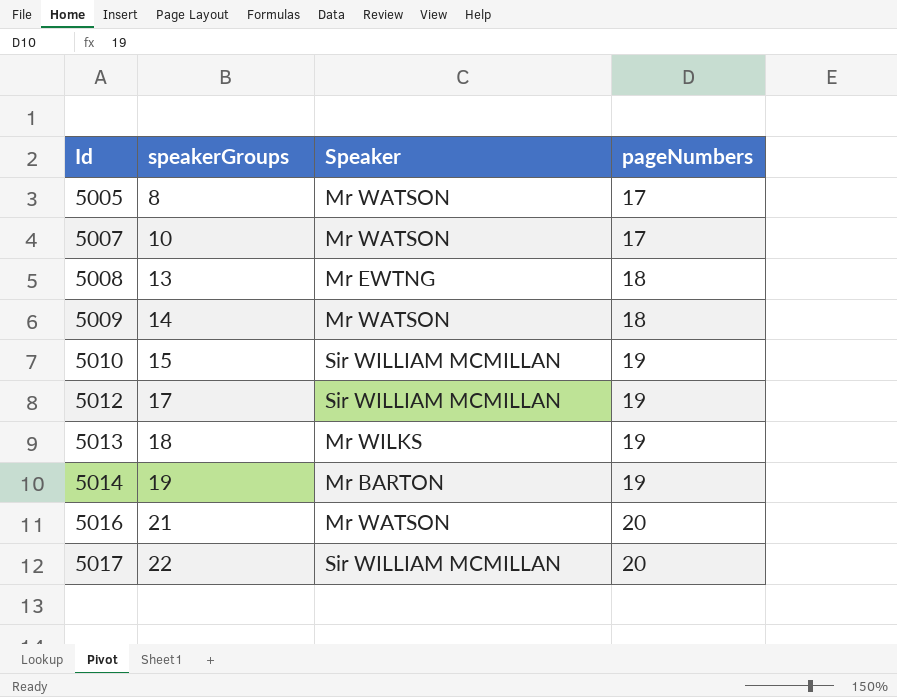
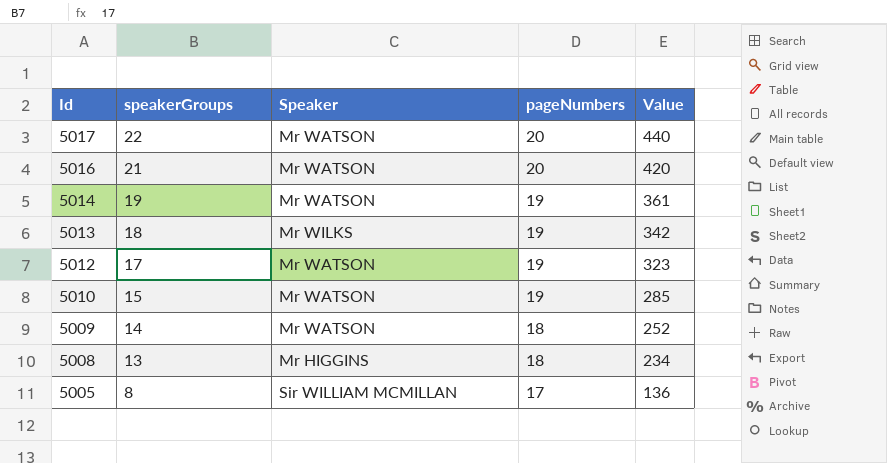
row order: Id ascending -> Id descending
column Value | formula: none -> [speakerGroups] * [pageNumbers]
row 5007: 10 | Mr WATSON | 17 -> none
5017 | Speaker: Sir WILLIAM MCMILLAN -> Mr WATSON
5014 | Speaker: Mr BARTON -> Mr WATSON
5012 | Speaker: Sir WILLIAM MCMILLAN -> Mr WATSON
5010 | Speaker: Sir WILLIAM MCMILLAN -> Mr WATSON
5008 | Speaker: Mr EWTNG -> Mr HIGGINS
5005 | Speaker: Mr WATSON -> Sir WILLIAM MCMILLAN

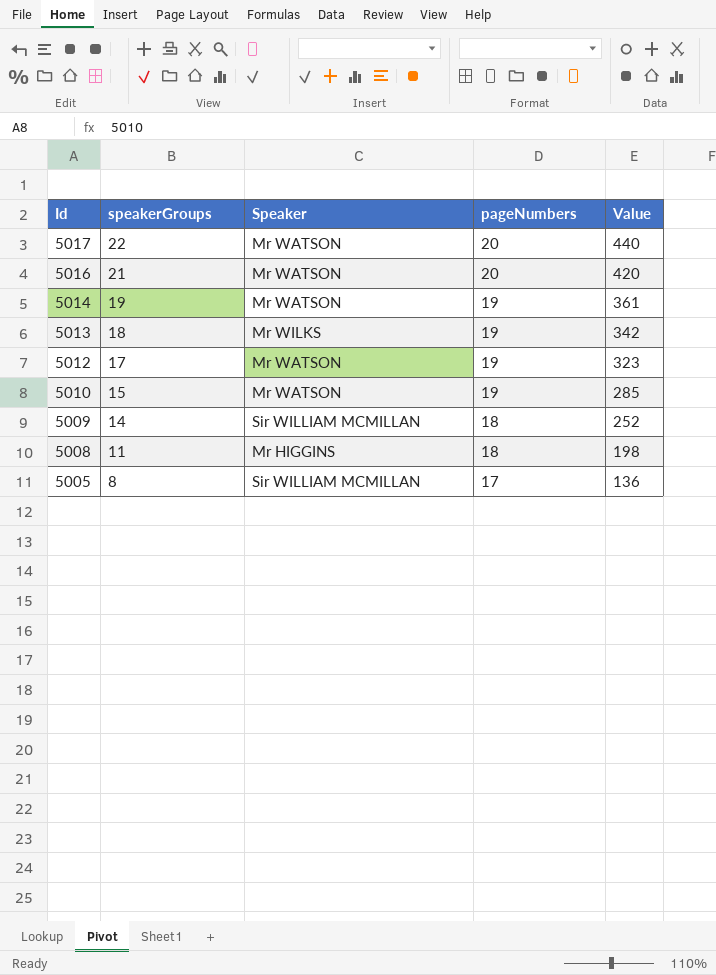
5009 | Speaker: Mr WATSON -> Sir WILLIAM MCMILLAN
5008 | speakerGroups: 13 -> 11
5008 | Value: 234 -> 198

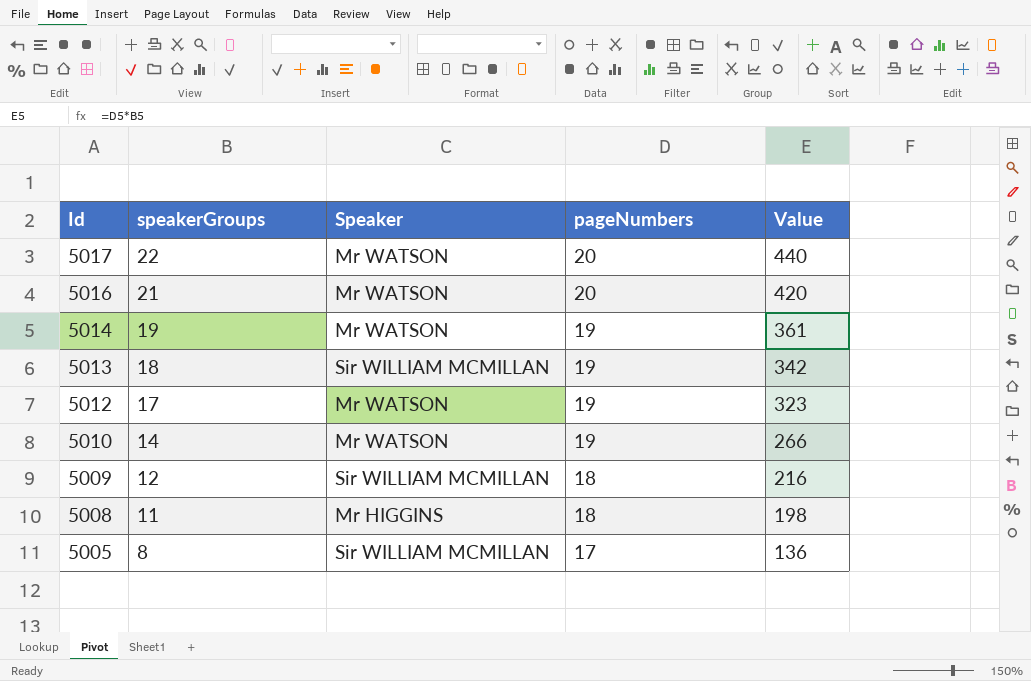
5013 | Speaker: Mr WILKS -> Sir WILLIAM MCMILLAN
5010 | speakerGroups: 15 -> 14
5010 | Value: 285 -> 266
5009 | speakerGroups: 14 -> 12
5009 | Value: 252 -> 216

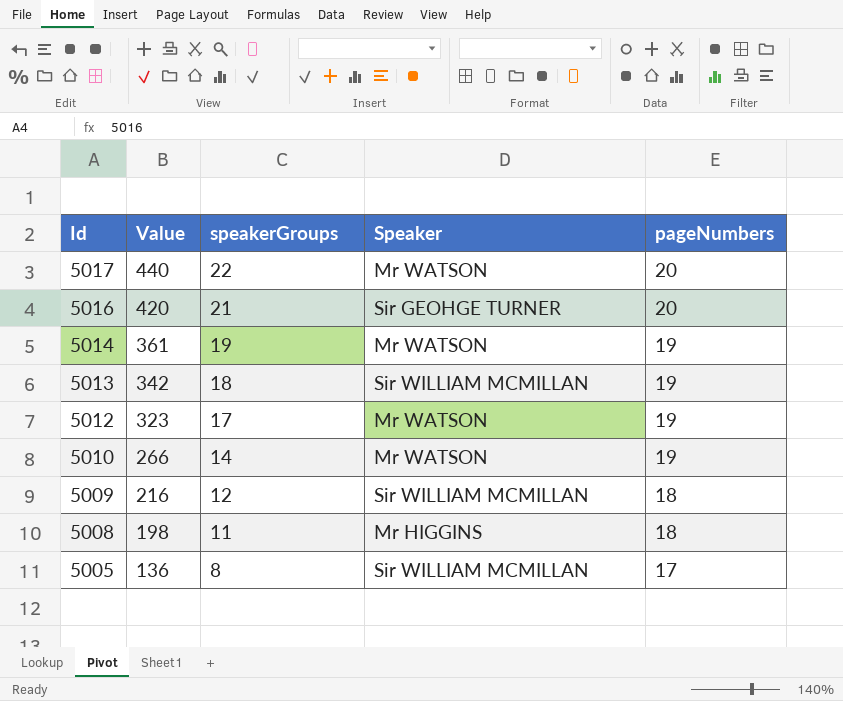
column Value | position: 5 -> 2
5016 | Speaker: Mr WATSON -> Sir GEOHGE TURNER

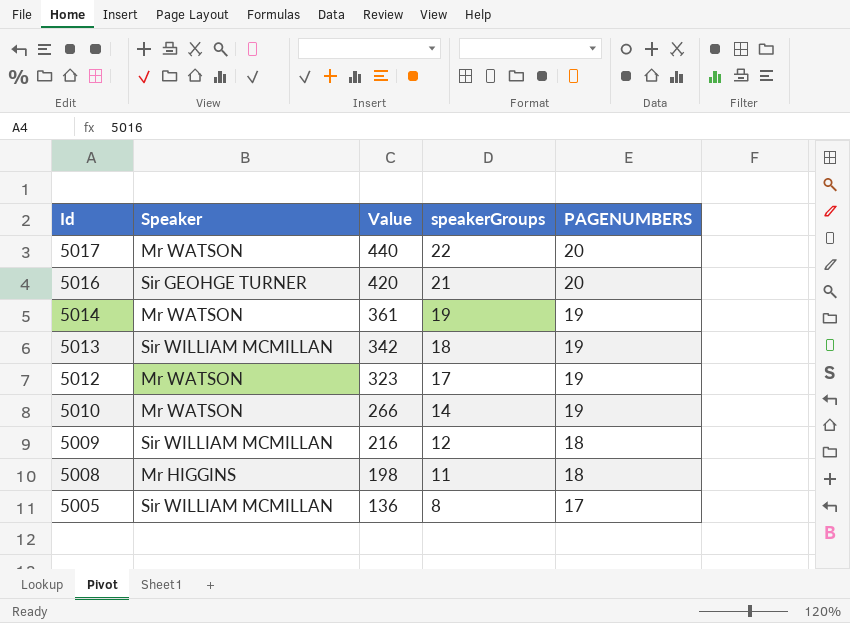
column Speaker | position: 4 -> 2
column name: pageNumbers -> PAGENUMBERS

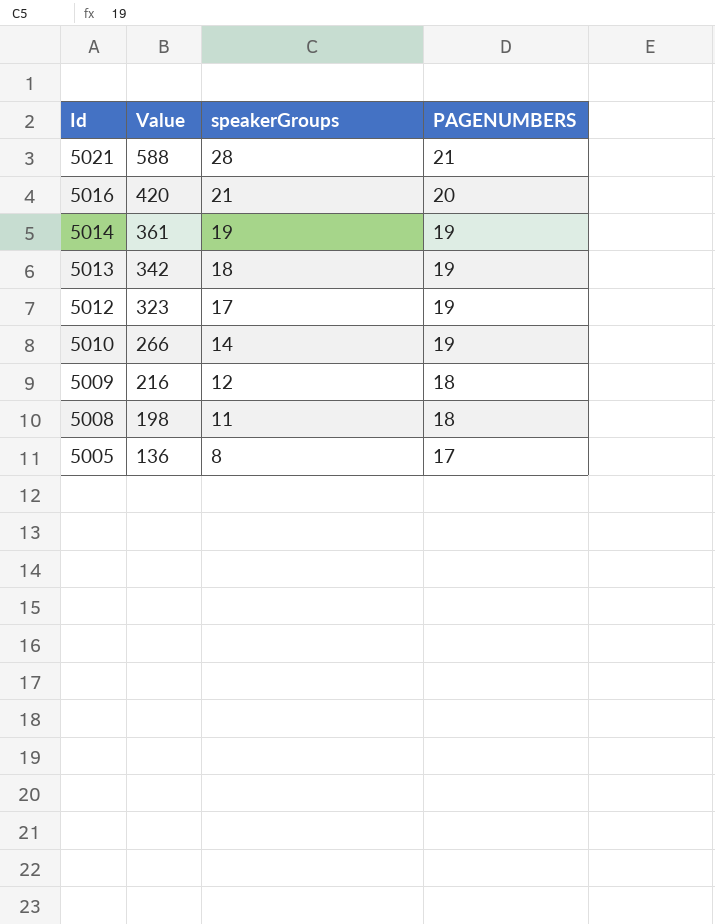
column Speaker | position: 2 -> none
row 5017: Mr WATSON | 440 | 22 | 20 -> none
row 5021: none -> 588 | 28 | 21

